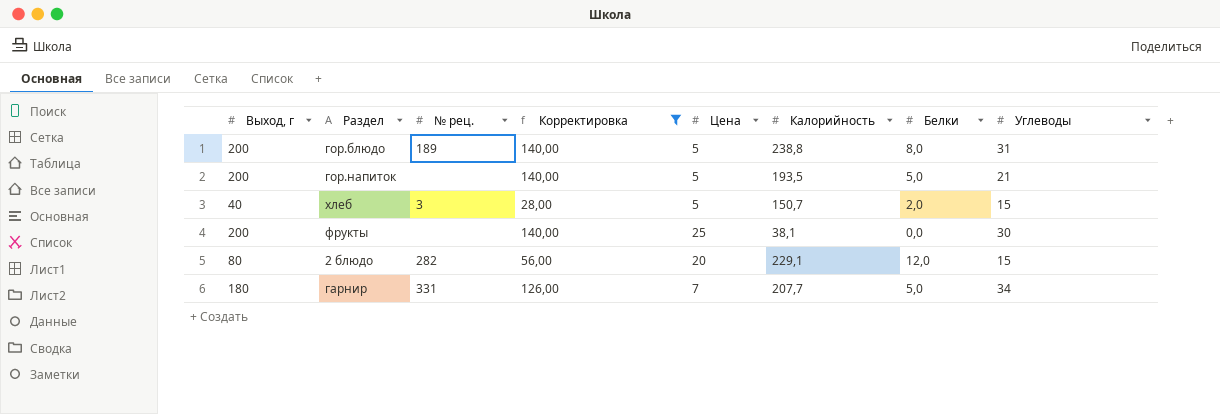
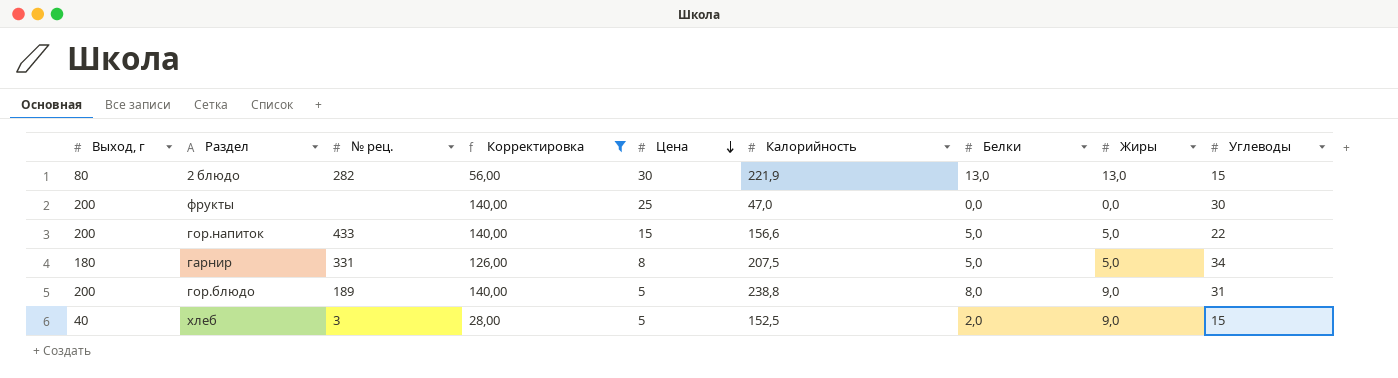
row order: none -> Цена descending
column Жиры | position: none -> 8
2 блюдо | Цена: 20 -> 30
2 блюдо | Калорийность: 229,1 -> 221,9
2 блюдо | Белки: 12,0 -> 13,0
фрукты | Калорийность: 38,1 -> 47,0
гор.напиток | № рец.: none -> 433
гор.напиток | Цена: 5 -> 15
гор.напиток | Калорийность: 193,5 -> 156,6
гор.напиток | Углеводы: 21 -> 22
гарнир | Цена: 7 -> 8
гарнир | Калорийность: 207,7 -> 207,5
хлеб | Калорийность: 150,7 -> 152,5

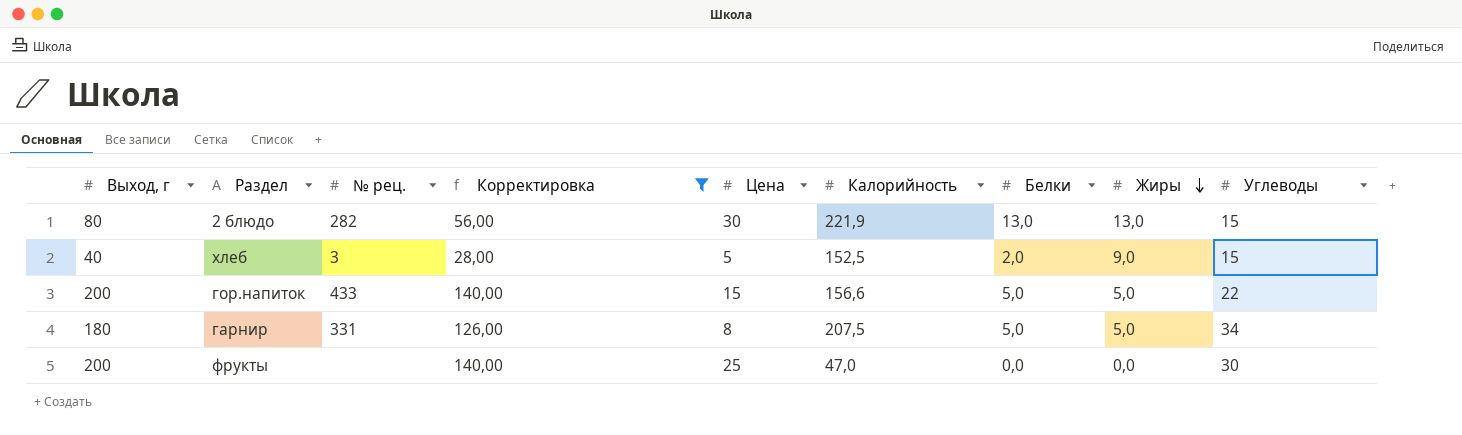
row order: Цена descending -> Жиры descending
row гор.блюдо: 200 | 189 | 140,00 | 5 | 238,8 | 8,0 | 9,0 | 31 -> none

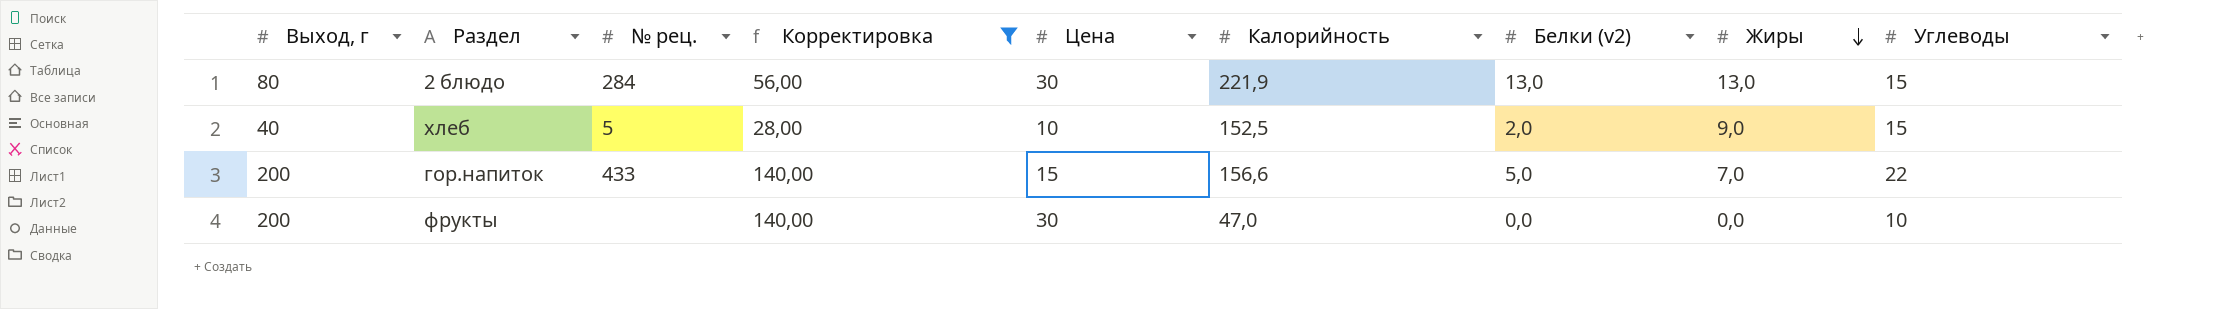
column name: Белки -> Белки (v2)
row гарнир: 180 | 331 | 126,00 | 8 | 207,5 | 5,0 | 5,0 | 34 -> none
2 блюдо | № рец.: 282 -> 284
хлеб | № рец.: 3 -> 5
хлеб | Цена: 5 -> 10
гор.напиток | Жиры: 5,0 -> 7,0
фрукты | Цена: 25 -> 30
фрукты | Углеводы: 30 -> 10

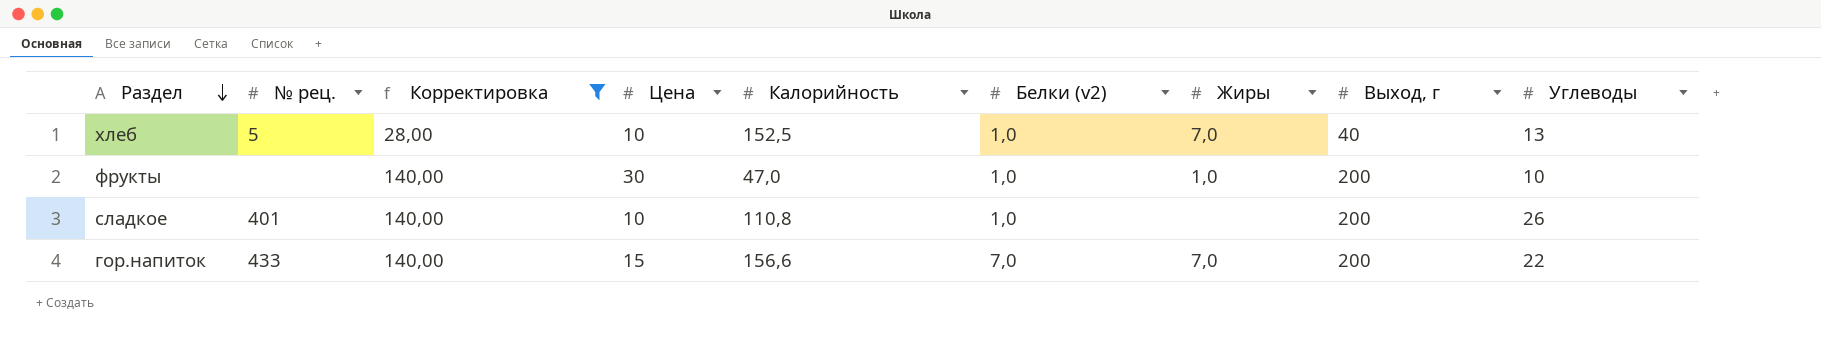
row order: Жиры descending -> Раздел descending
column Выход, г | position: 1 -> 8
row 2 блюдо: 80 | 284 | 56,00 | 30 | 221,9 | 13,0 | 13,0 | 15 -> none
хлеб | Белки (v2): 2,0 -> 1,0
хлеб | Жиры: 9,0 -> 7,0
хлеб | Углеводы: 15 -> 13
фрукты | Белки (v2): 0,0 -> 1,0
фрукты | Жиры: 0,0 -> 1,0
row сладкое: none -> 401 | 140,00 | 10 | 110,8 | 1,0 | none | 200 | 26
гор.напиток | Белки (v2): 5,0 -> 7,0

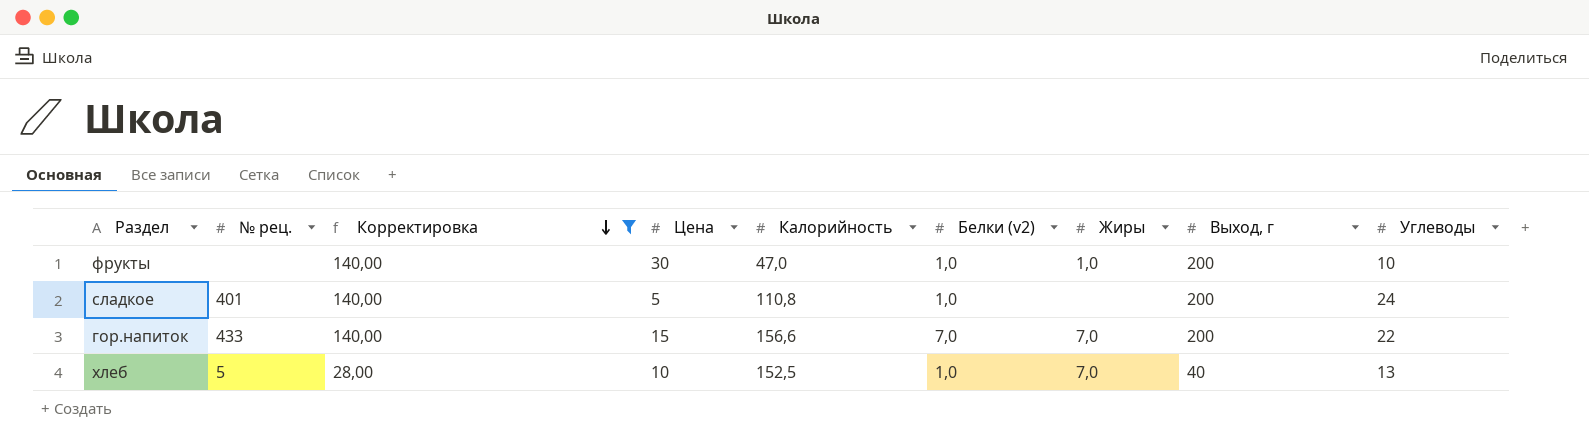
row order: Раздел descending -> Корректировка descending
сладкое | Цена: 10 -> 5
сладкое | Углеводы: 26 -> 24

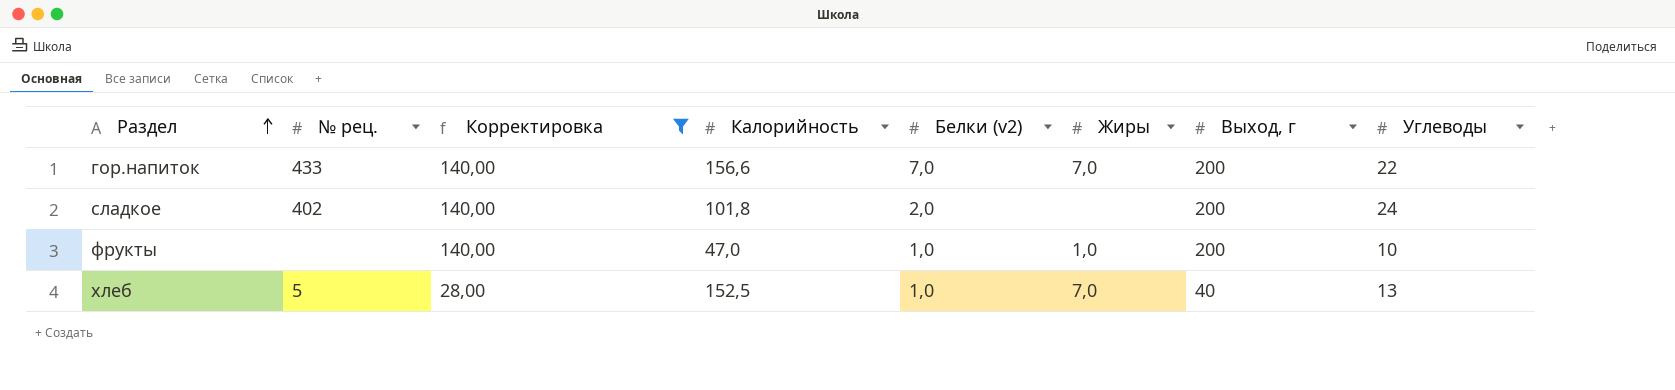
row order: Корректировка descending -> Раздел ascending
column Цена | position: 4 -> none
сладкое | № рец.: 401 -> 402
сладкое | Калорийность: 110,8 -> 101,8
сладкое | Белки (v2): 1,0 -> 2,0

